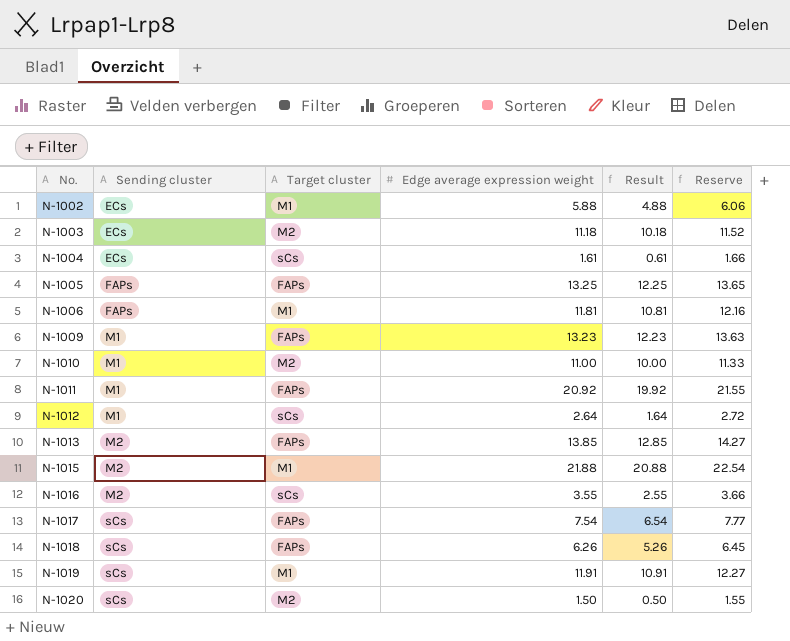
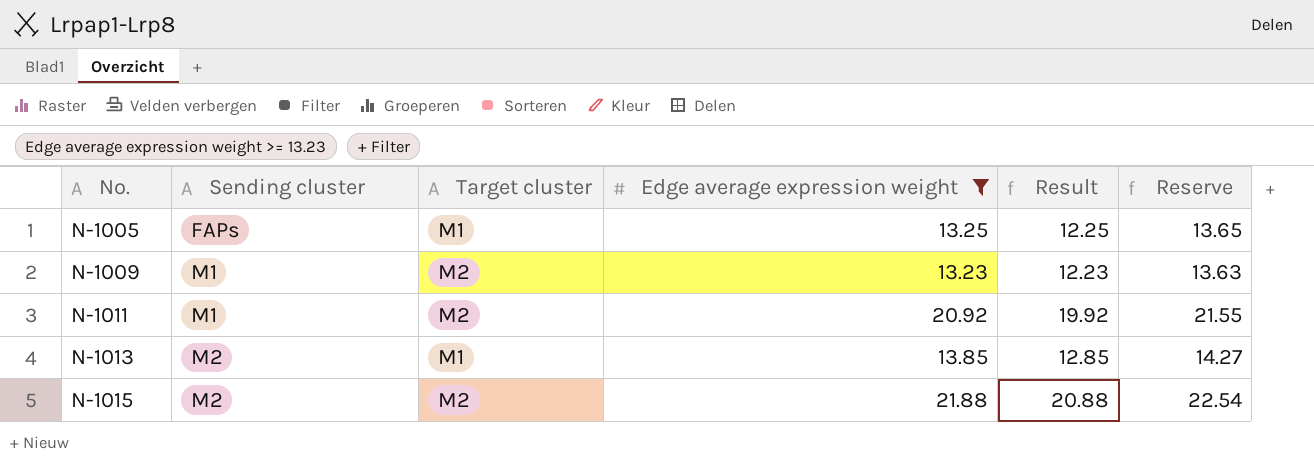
filter: none -> Edge average expression weight >= 13.23
N-1005 | Target cluster: FAPs -> M1
N-1009 | Target cluster: FAPs -> M2
N-1011 | Target cluster: FAPs -> M2
N-1013 | Target cluster: FAPs -> M1
N-1015 | Target cluster: M1 -> M2

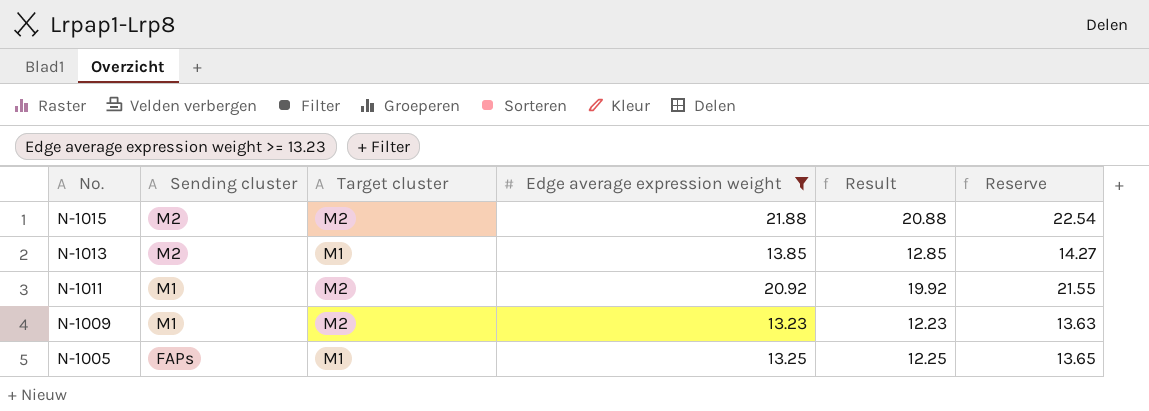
row order: No. ascending -> No. descending

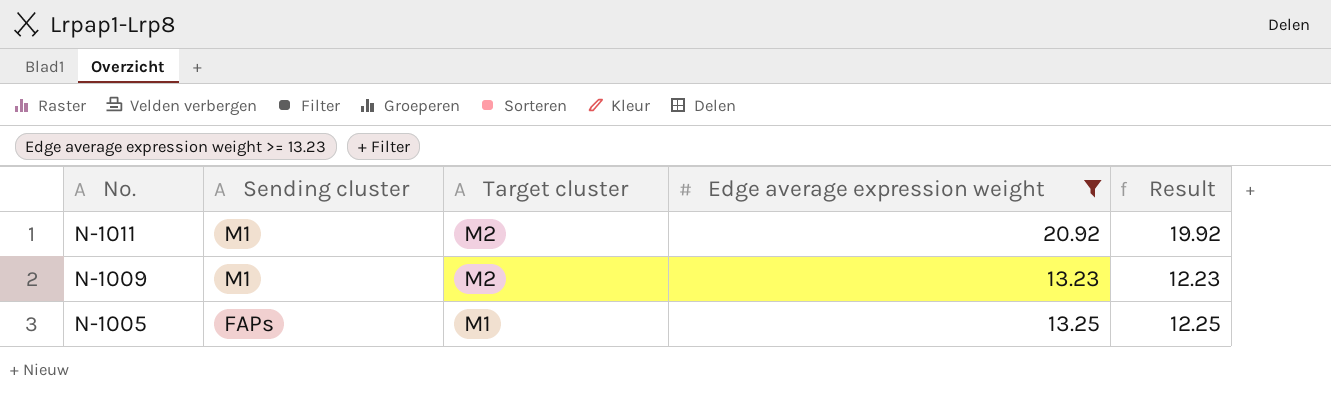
column Reserve | formula: [Edge average expression weight] * 1.03 -> none
row N-1015: M2 | M2 | 21.88 | 20.88 | 22.54 -> none
row N-1013: M2 | M1 | 13.85 | 12.85 | 14.27 -> none

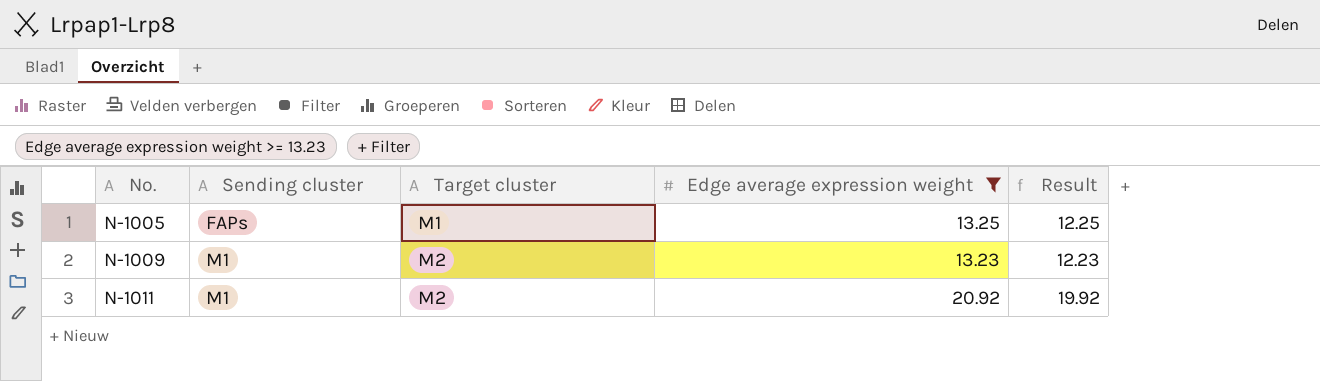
row order: No. descending -> No. ascending

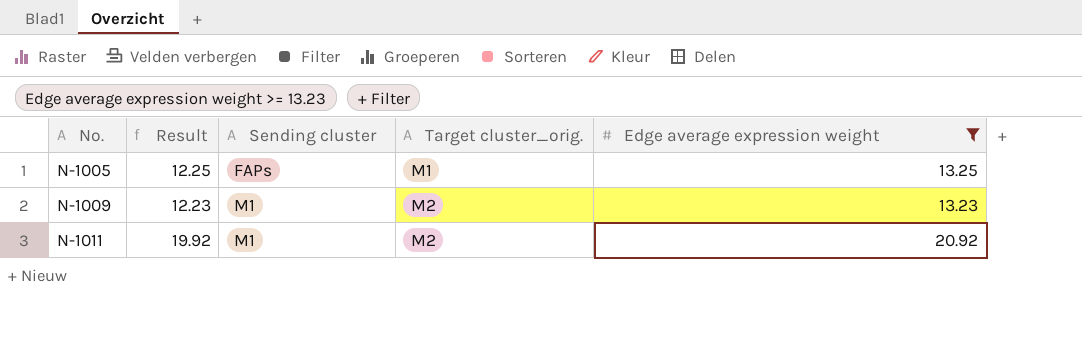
column Result | position: 5 -> 2
column name: Target cluster -> Target cluster_orig.

